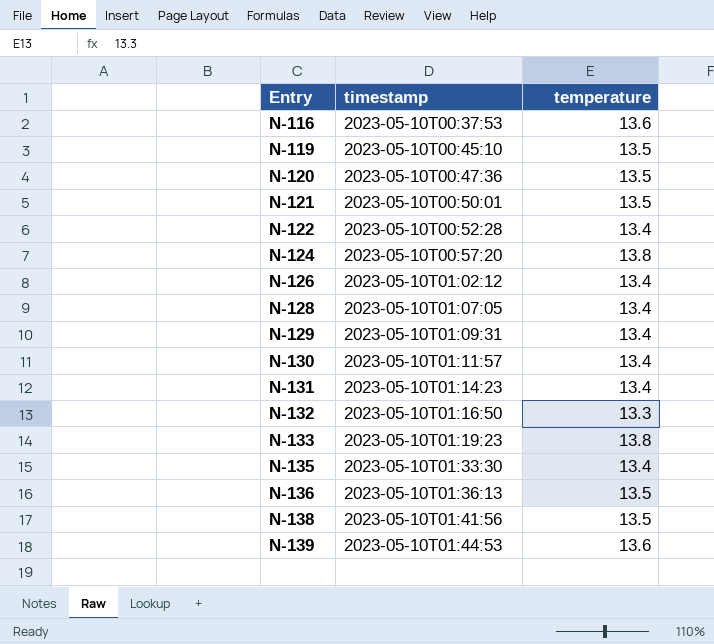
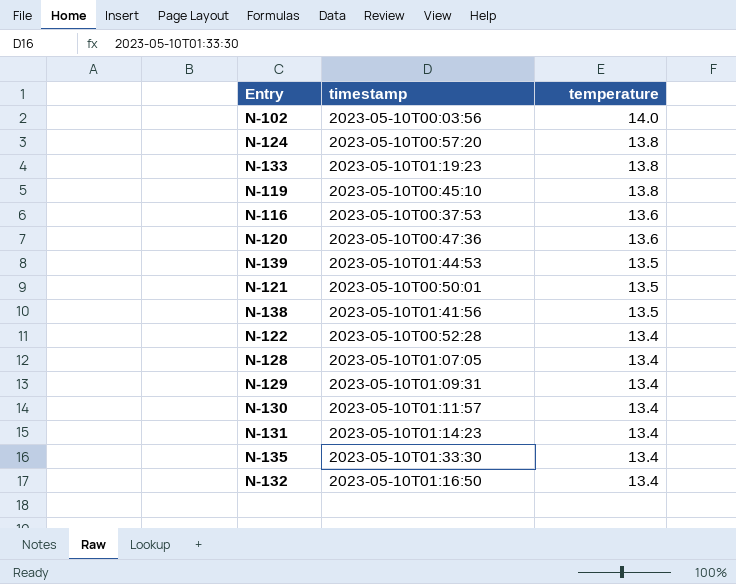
row order: Entry ascending -> temperature descending
row N-126: 2023-05-10T01:02:12 | 13.4 -> none
row N-136: 2023-05-10T01:36:13 | 13.5 -> none
row N-102: none -> 2023-05-10T00:03:56 | 14.0
N-119 | temperature: 13.5 -> 13.8
N-120 | temperature: 13.5 -> 13.6
N-139 | temperature: 13.6 -> 13.5
N-132 | temperature: 13.3 -> 13.4

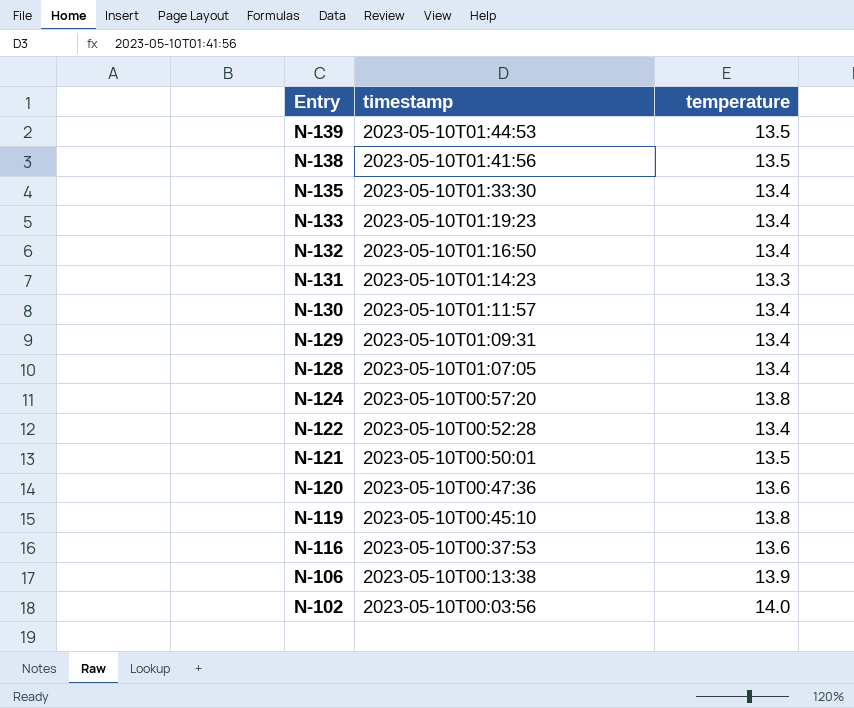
row order: temperature descending -> Entry descending
N-133 | temperature: 13.8 -> 13.4
N-131 | temperature: 13.4 -> 13.3
row N-106: none -> 2023-05-10T00:13:38 | 13.9

